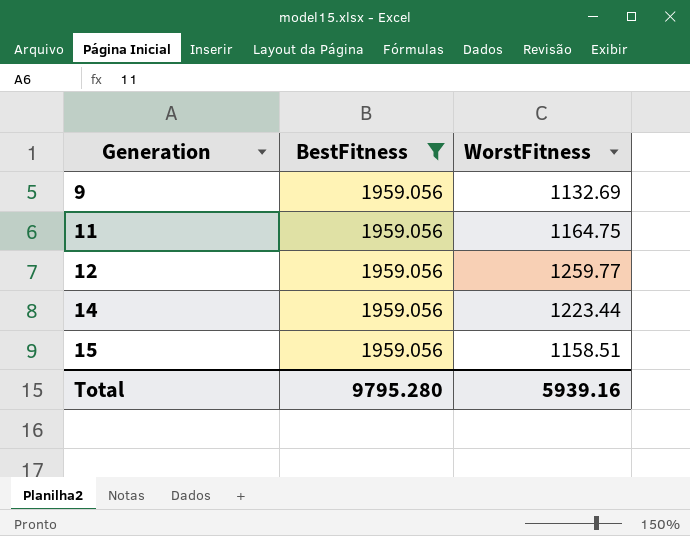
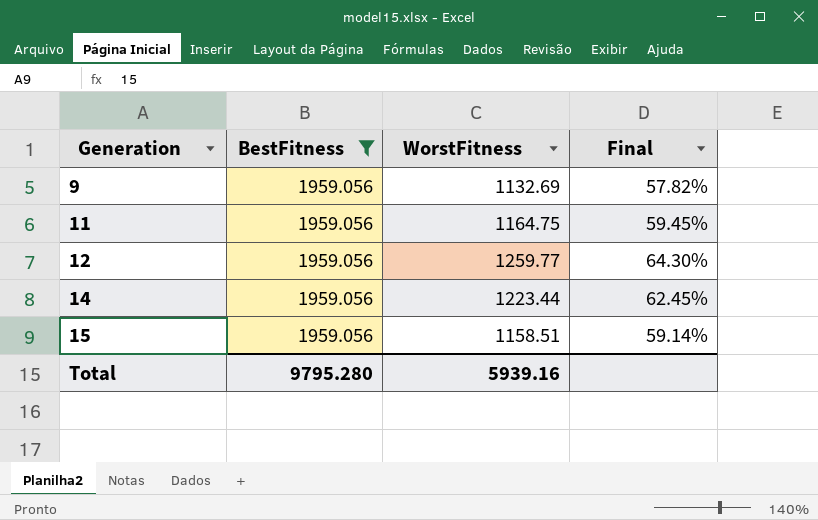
column Final | formula: none -> [WorstFitness] / [BestFitness]

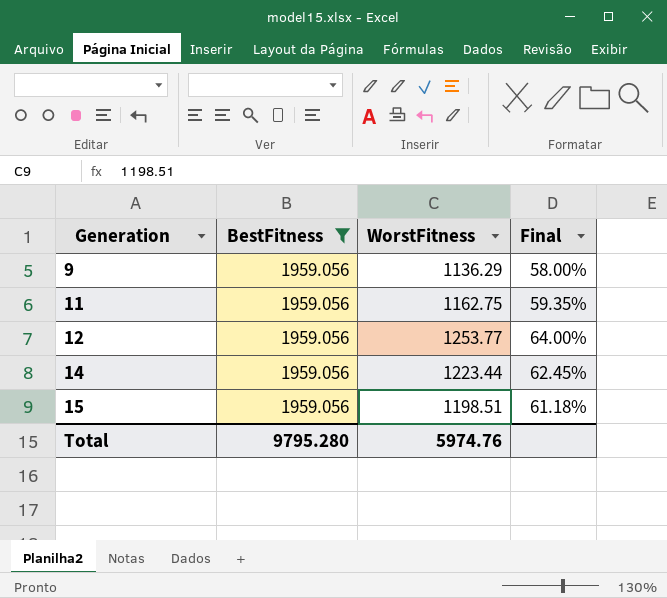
9 | WorstFitness: 1132.69 -> 1136.29
9 | Final: 57.82% -> 58.00%
11 | WorstFitness: 1164.75 -> 1162.75
11 | Final: 59.45% -> 59.35%
12 | WorstFitness: 1259.77 -> 1253.77
12 | Final: 64.30% -> 64.00%
15 | WorstFitness: 1158.51 -> 1198.51
15 | Final: 59.14% -> 61.18%
Total | WorstFitness: 5939.16 -> 5974.76

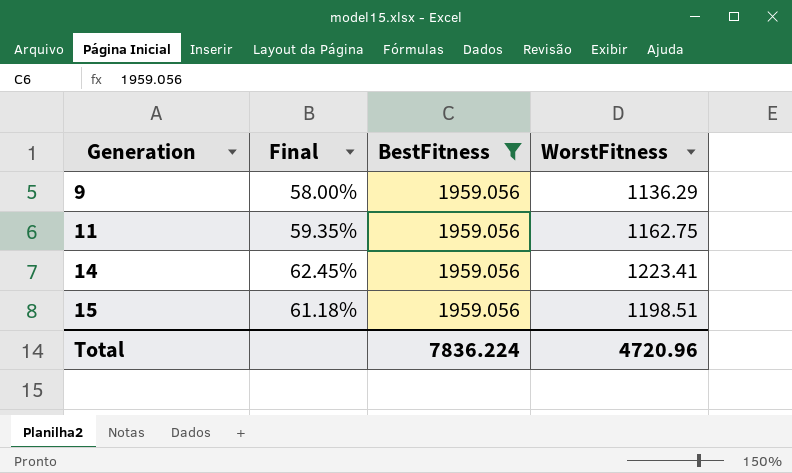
column Final | position: 4 -> 2
row 12: 1959.056 | 1253.77 | 64.00% -> none
14 | WorstFitness: 1223.44 -> 1223.41
Total | BestFitness: 9795.280 -> 7836.224
Total | WorstFitness: 5974.76 -> 4720.96

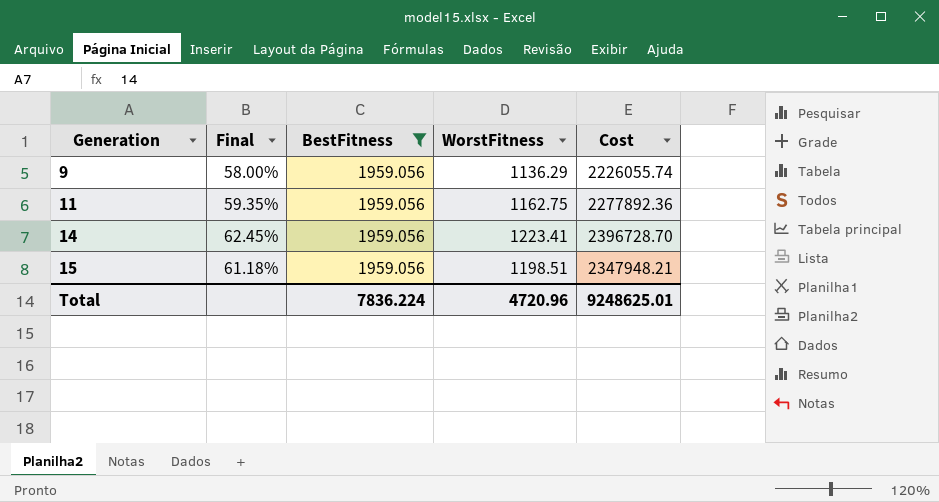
column Cost | formula: none -> [BestFitness] * [WorstFitness]

